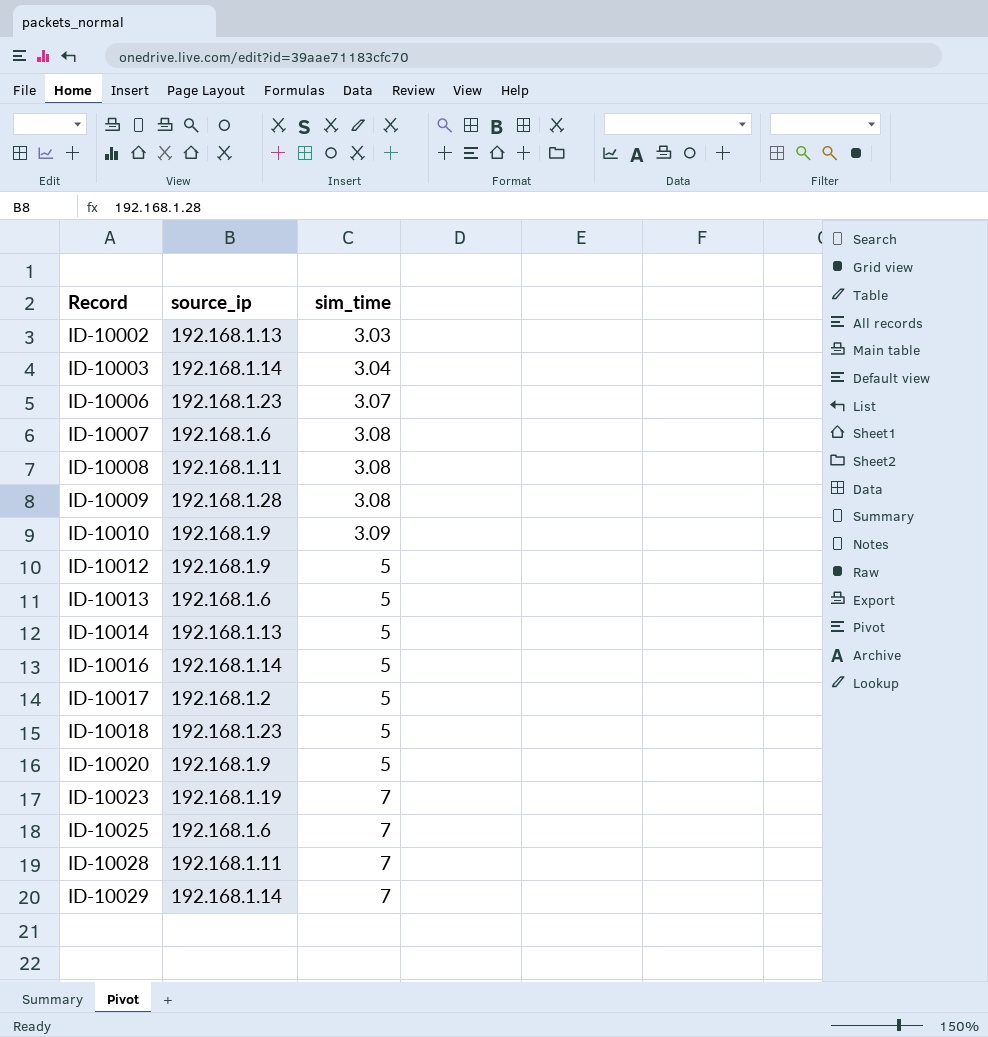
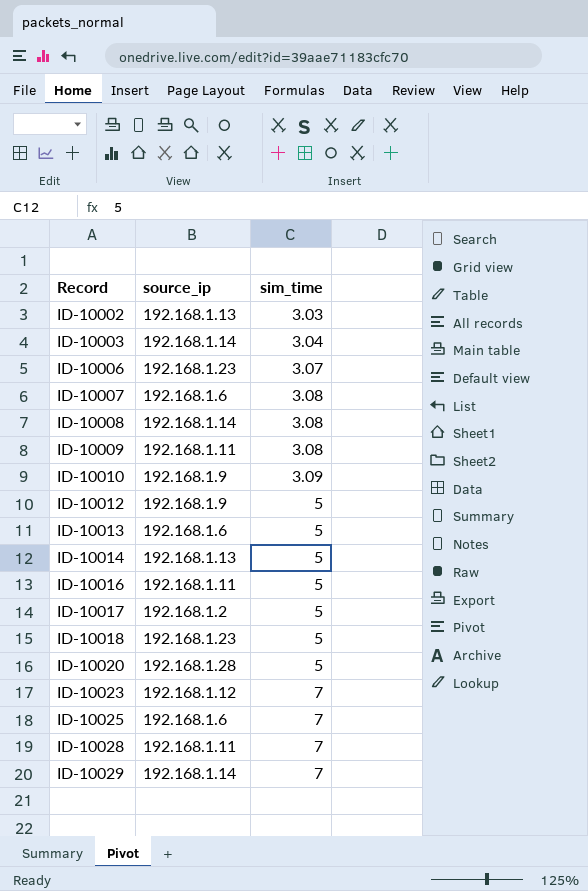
ID-10008 | source_ip: 192.168.1.11 -> 192.168.1.14
ID-10009 | source_ip: 192.168.1.28 -> 192.168.1.11
ID-10016 | source_ip: 192.168.1.14 -> 192.168.1.11
ID-10020 | source_ip: 192.168.1.9 -> 192.168.1.28
ID-10023 | source_ip: 192.168.1.19 -> 192.168.1.12

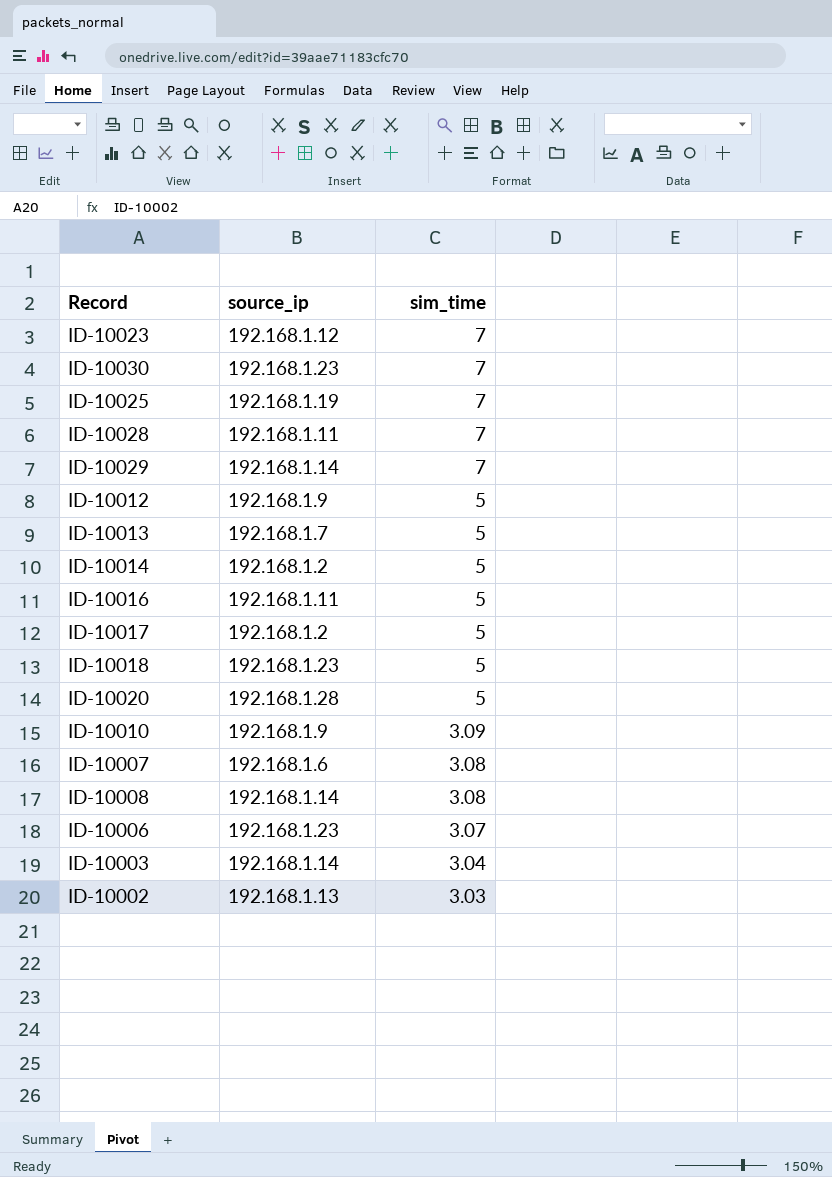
row order: Record ascending -> sim_time descending
row ID-10009: 192.168.1.11 | 3.08 -> none
row ID-10030: none -> 192.168.1.23 | 7
ID-10025 | source_ip: 192.168.1.6 -> 192.168.1.19
ID-10013 | source_ip: 192.168.1.6 -> 192.168.1.7
ID-10014 | source_ip: 192.168.1.13 -> 192.168.1.2

